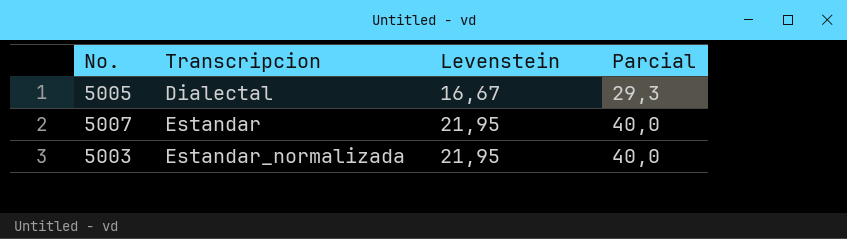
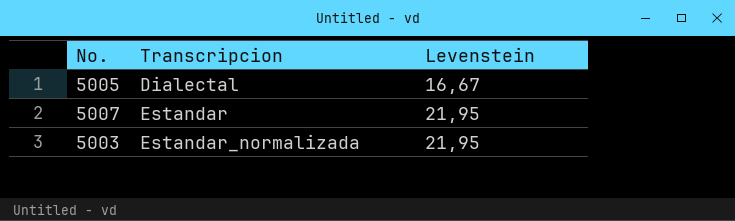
column Parcial | position: 4 -> none

